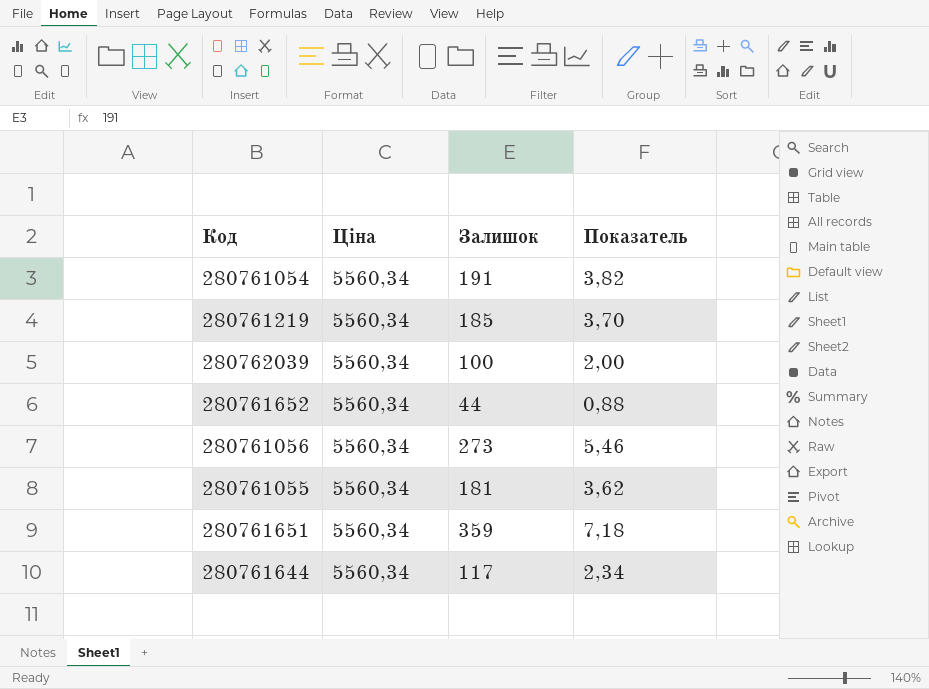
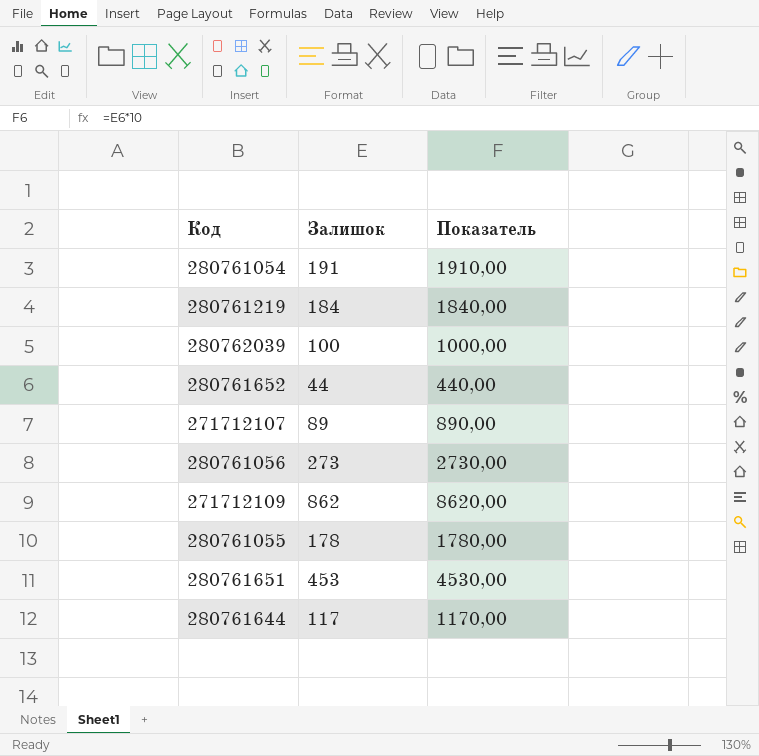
column Ціна | position: 2 -> none
column Показатель | formula: [Залишок] * 0,02 -> [Залишок] * 10
280761219 | Залишок: 185 -> 184
row 271712107: none -> 89 | 890,00
row 271712109: none -> 862 | 8620,00
280761055 | Залишок: 181 -> 178
280761651 | Залишок: 359 -> 453

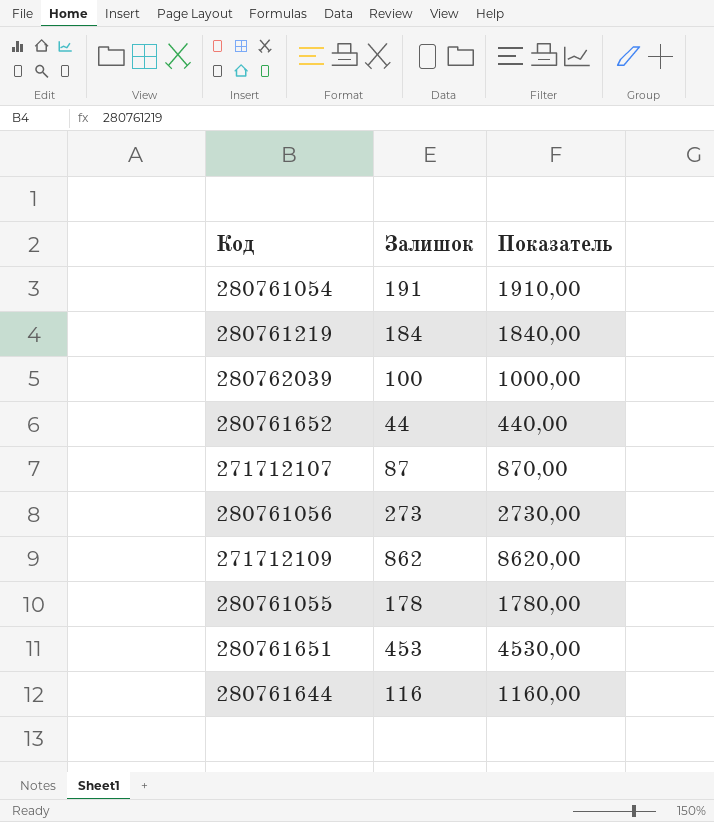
271712107 | Залишок: 89 -> 87
271712107 | Показатель: 890,00 -> 870,00
280761644 | Залишок: 117 -> 116
280761644 | Показатель: 1170,00 -> 1160,00

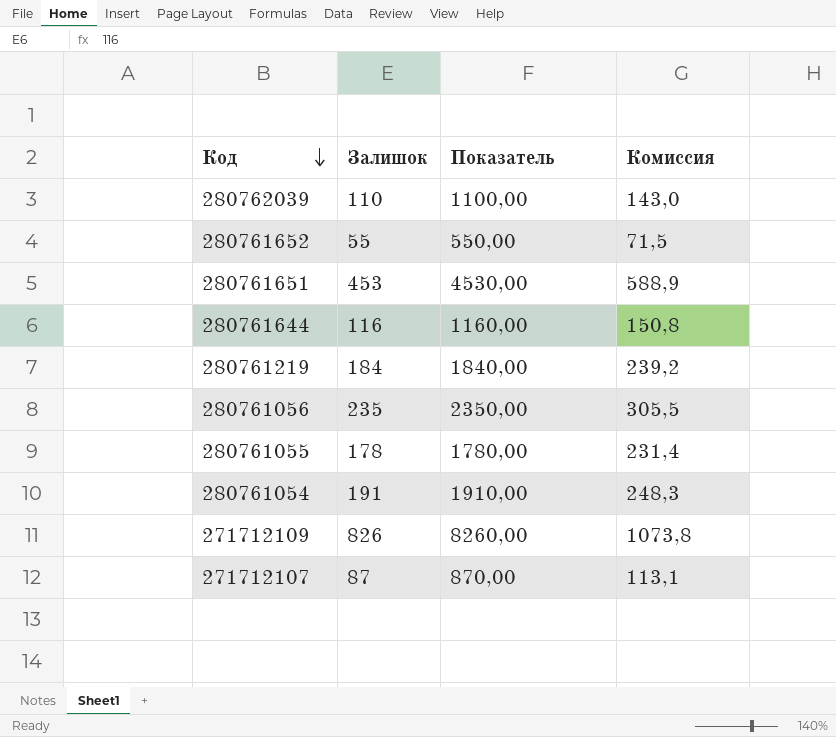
row order: none -> Код descending
column Комиссия | formula: none -> [Залишок] * 1,3
280762039 | Залишок: 100 -> 110
280762039 | Показатель: 1000,00 -> 1100,00
280761652 | Залишок: 44 -> 55
280761652 | Показатель: 440,00 -> 550,00
280761056 | Залишок: 273 -> 235
280761056 | Показатель: 2730,00 -> 2350,00
271712109 | Залишок: 862 -> 826
271712109 | Показатель: 8620,00 -> 8260,00

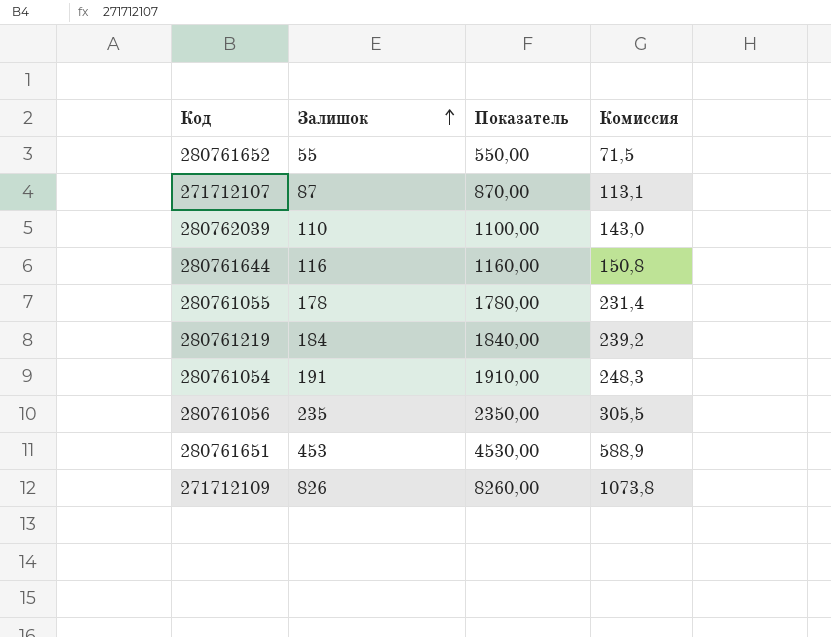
row order: Код descending -> Залишок ascending

